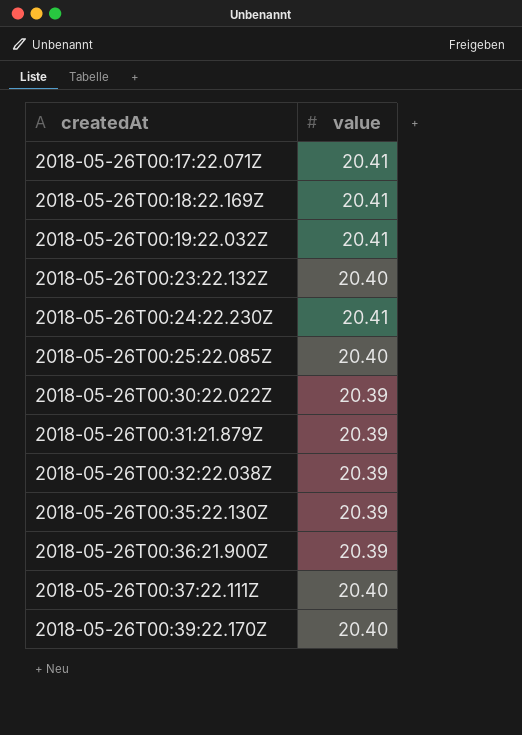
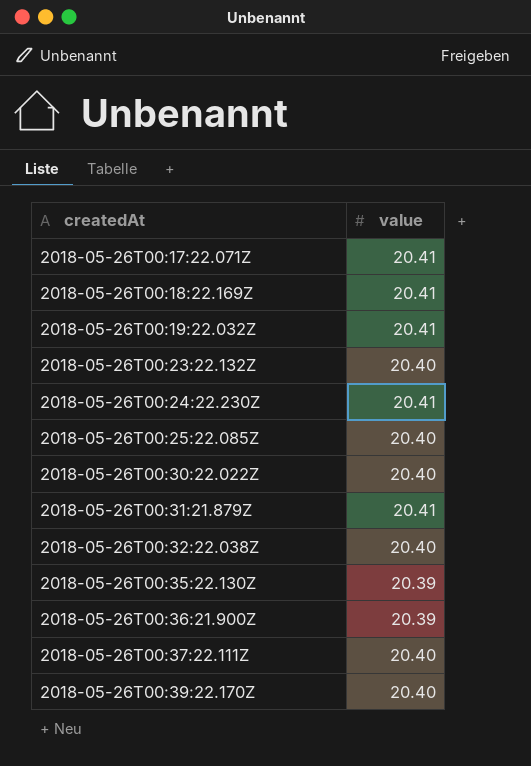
2018-05-26T00:30:22.022Z | value: 20.39 -> 20.40
2018-05-26T00:31:21.879Z | value: 20.39 -> 20.41
2018-05-26T00:32:22.038Z | value: 20.39 -> 20.40

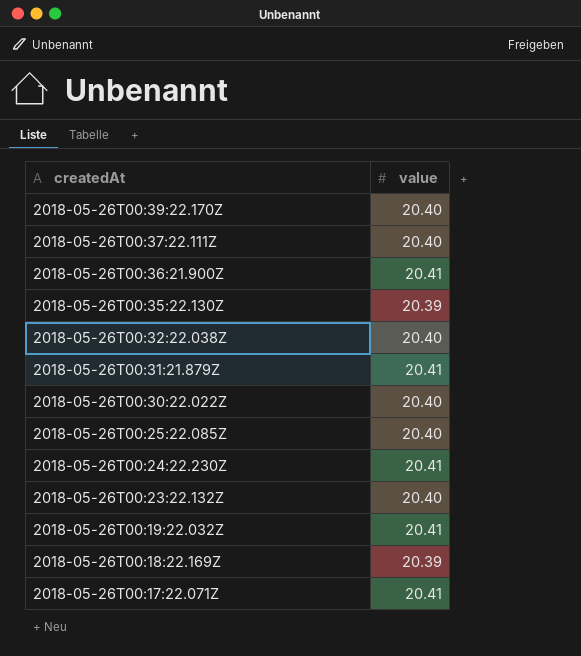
row order: createdAt ascending -> createdAt descending
2018-05-26T00:36:21.900Z | value: 20.39 -> 20.41
2018-05-26T00:18:22.169Z | value: 20.41 -> 20.39

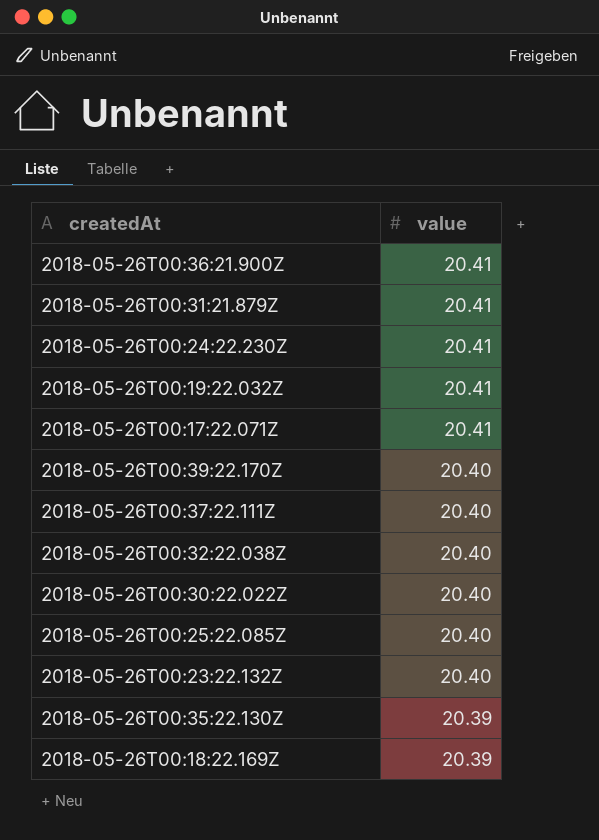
row order: createdAt descending -> value descending

